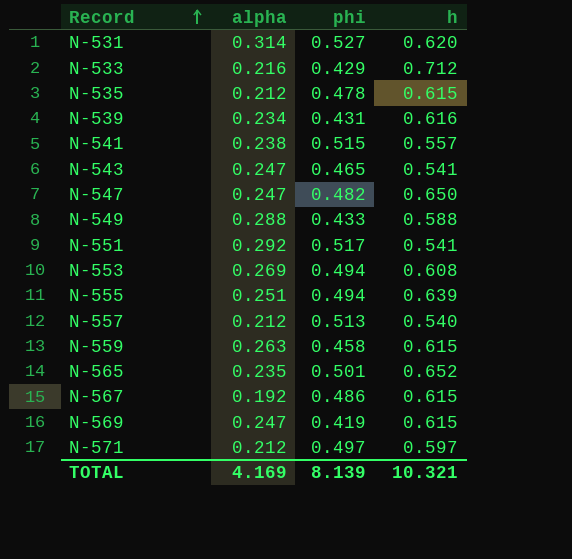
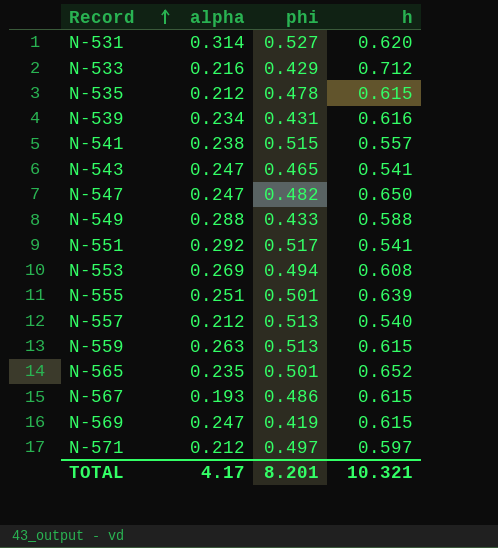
N-555 | phi: 0.494 -> 0.501
N-559 | phi: 0.458 -> 0.513
N-567 | alpha: 0.192 -> 0.193
TOTAL | alpha: 4.169 -> 4.17
TOTAL | phi: 8.139 -> 8.201

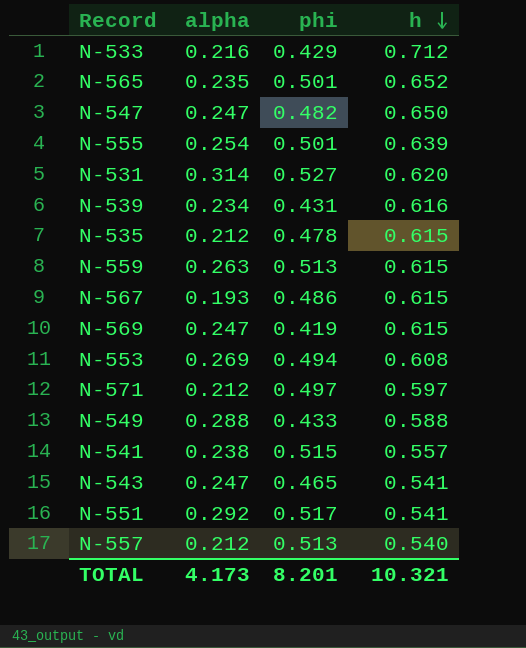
row order: Record ascending -> h descending
N-555 | alpha: 0.251 -> 0.254
TOTAL | alpha: 4.17 -> 4.173

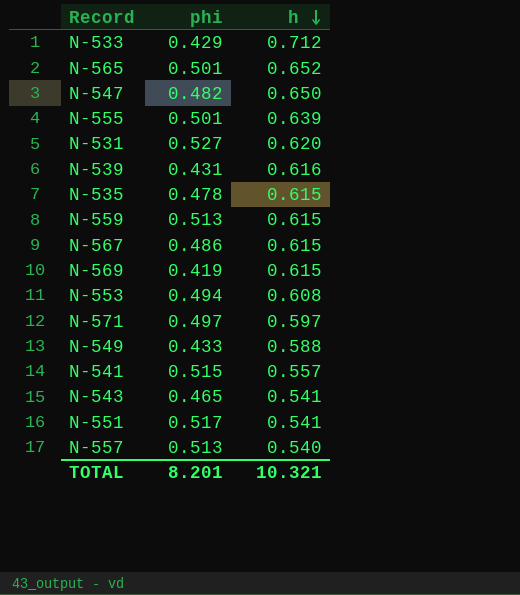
column alpha | position: 2 -> none

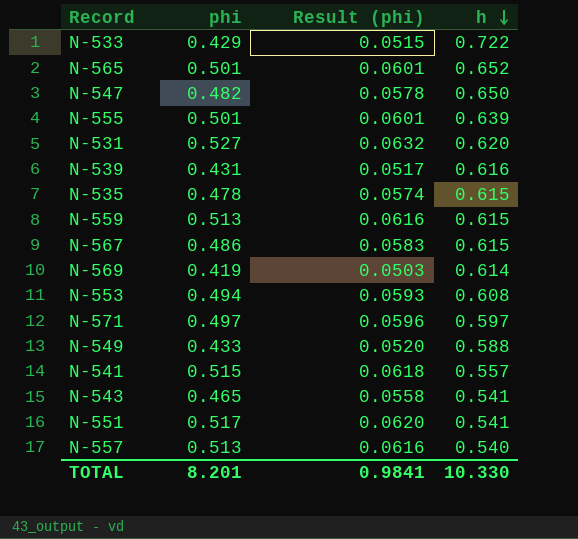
column Result (phi) | formula: none -> [phi] * 0.12
N-533 | h: 0.712 -> 0.722
N-569 | h: 0.615 -> 0.614
TOTAL | h: 10.321 -> 10.330

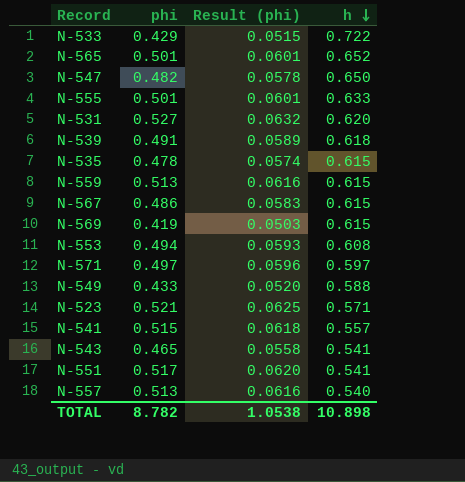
N-555 | h: 0.639 -> 0.633
N-539 | phi: 0.431 -> 0.491
N-539 | Result (phi): 0.0517 -> 0.0589
N-539 | h: 0.616 -> 0.618
N-569 | h: 0.614 -> 0.615
row N-523: none -> 0.521 | 0.0625 | 0.571
TOTAL | phi: 8.201 -> 8.782
TOTAL | Result (phi): 0.9841 -> 1.0538
TOTAL | h: 10.330 -> 10.898

